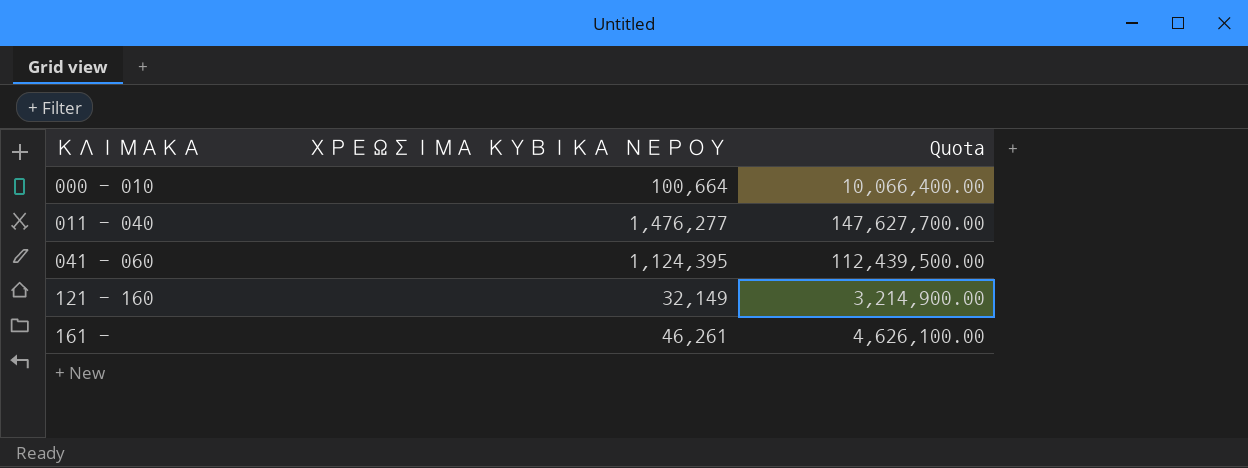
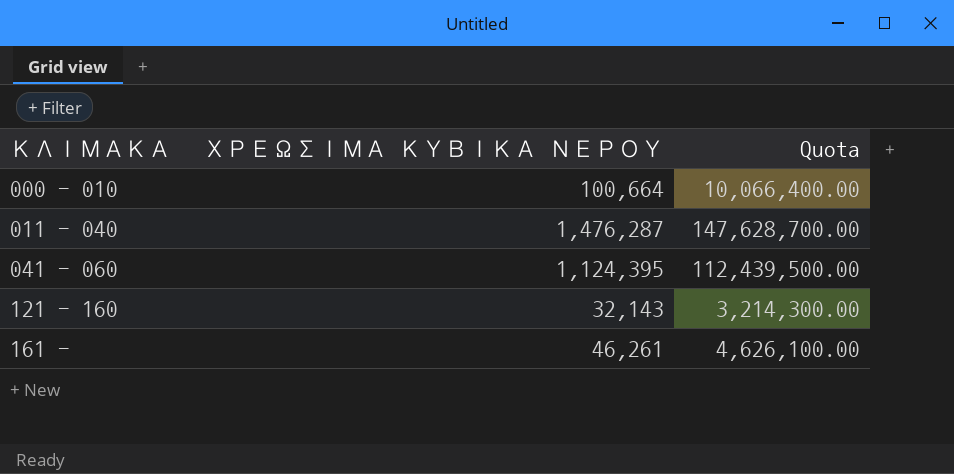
011 - 040 | ΧΡΕΩΣΙΜΑ ΚΥΒΙΚΑ ΝΕΡΟΥ: 1,476,277 -> 1,476,287
011 - 040 | Quota: 147,627,700.00 -> 147,628,700.00
121 - 160 | ΧΡΕΩΣΙΜΑ ΚΥΒΙΚΑ ΝΕΡΟΥ: 32,149 -> 32,143
121 - 160 | Quota: 3,214,900.00 -> 3,214,300.00

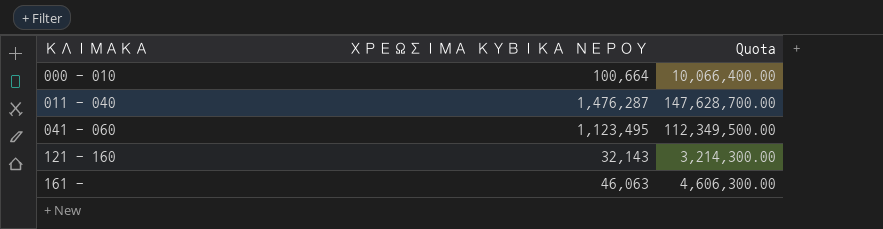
041 - 060 | ΧΡΕΩΣΙΜΑ ΚΥΒΙΚΑ ΝΕΡΟΥ: 1,124,395 -> 1,123,495
041 - 060 | Quota: 112,439,500.00 -> 112,349,500.00
161 - | ΧΡΕΩΣΙΜΑ ΚΥΒΙΚΑ ΝΕΡΟΥ: 46,261 -> 46,063
161 - | Quota: 4,626,100.00 -> 4,606,300.00

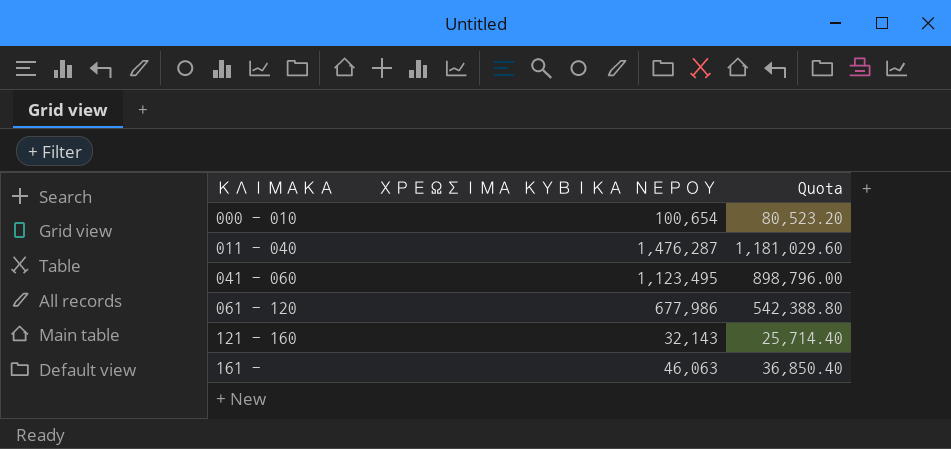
column Quota | formula: [ΧΡΕΩΣΙΜΑ ΚΥΒΙΚΑ ΝΕΡΟΥ] * 100 -> [ΧΡΕΩΣΙΜΑ ΚΥΒΙΚΑ ΝΕΡΟΥ] * 0.8
000 - 010 | ΧΡΕΩΣΙΜΑ ΚΥΒΙΚΑ ΝΕΡΟΥ: 100,664 -> 100,654
row 061 - 120: none -> 677,986 | 542,388.80

